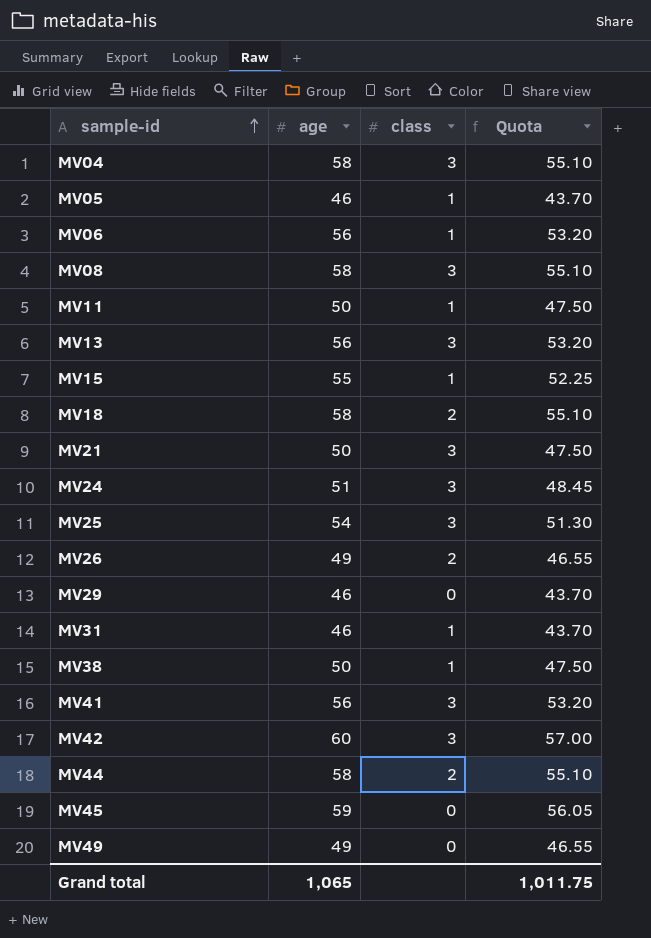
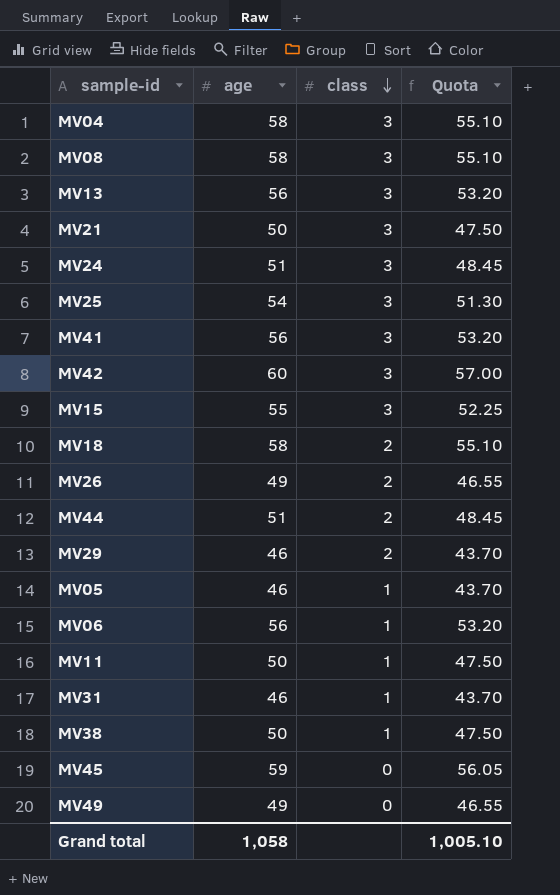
row order: sample-id ascending -> class descending
MV15 | class: 1 -> 3
MV44 | age: 58 -> 51
MV44 | Quota: 55.10 -> 48.45
MV29 | class: 0 -> 2
Grand total | age: 1,065 -> 1,058
Grand total | Quota: 1,011.75 -> 1,005.10

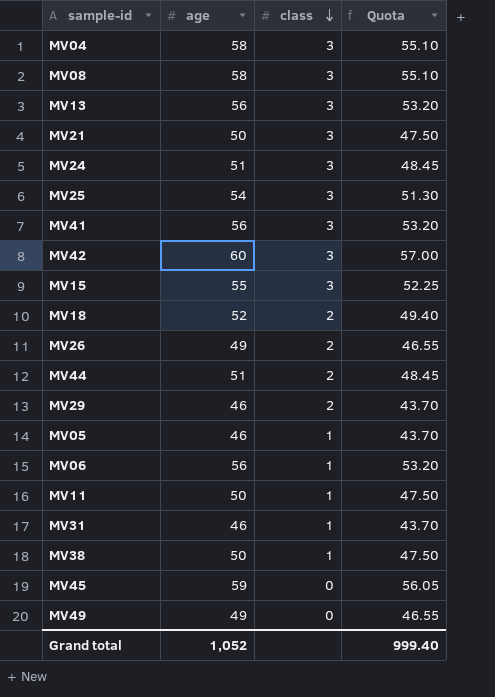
MV18 | age: 58 -> 52
MV18 | Quota: 55.10 -> 49.40
Grand total | age: 1,058 -> 1,052
Grand total | Quota: 1,005.10 -> 999.40

